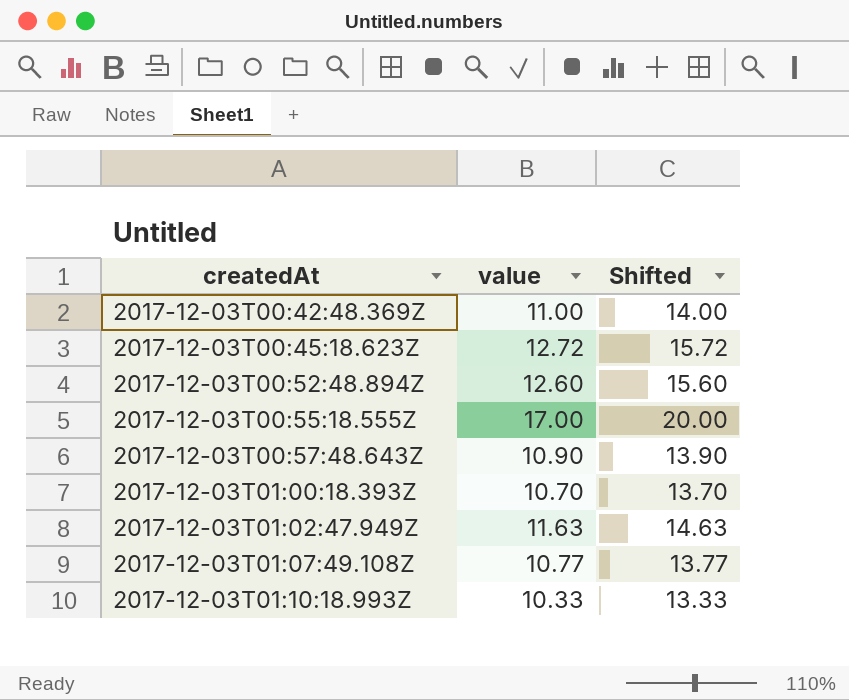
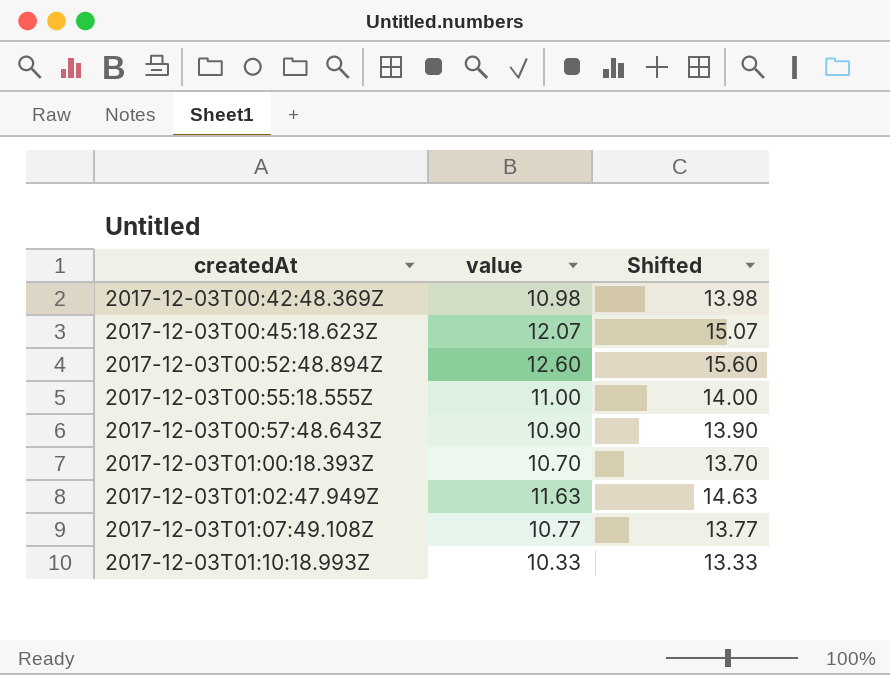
2017-12-03T00:42:48.369Z | value: 11.00 -> 10.98
2017-12-03T00:42:48.369Z | Shifted: 14.00 -> 13.98
2017-12-03T00:45:18.623Z | value: 12.72 -> 12.07
2017-12-03T00:45:18.623Z | Shifted: 15.72 -> 15.07
2017-12-03T00:55:18.555Z | value: 17.00 -> 11.00
2017-12-03T00:55:18.555Z | Shifted: 20.00 -> 14.00

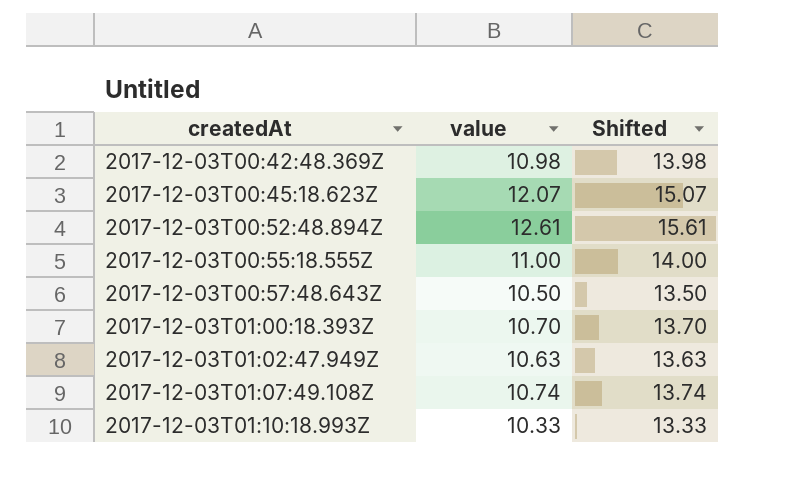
2017-12-03T00:52:48.894Z | value: 12.60 -> 12.61
2017-12-03T00:52:48.894Z | Shifted: 15.60 -> 15.61
2017-12-03T00:57:48.643Z | value: 10.90 -> 10.50
2017-12-03T00:57:48.643Z | Shifted: 13.90 -> 13.50
2017-12-03T01:02:47.949Z | value: 11.63 -> 10.63
2017-12-03T01:02:47.949Z | Shifted: 14.63 -> 13.63
2017-12-03T01:07:49.108Z | value: 10.77 -> 10.74
2017-12-03T01:07:49.108Z | Shifted: 13.77 -> 13.74

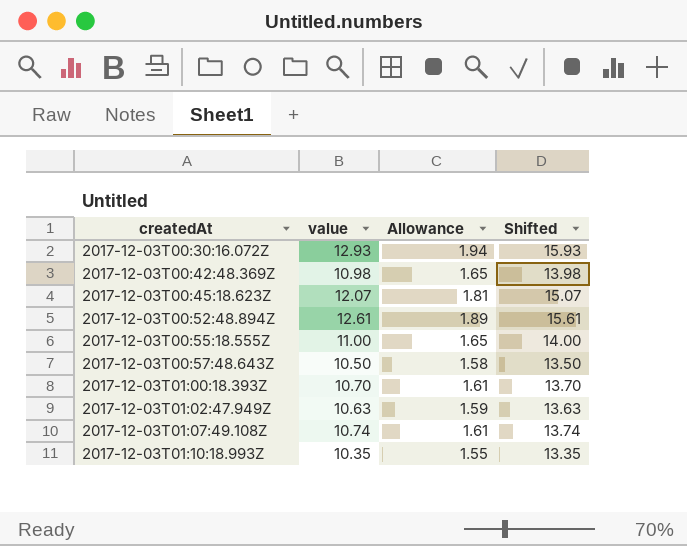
column Allowance | formula: none -> [value] * 0.15
row 2017-12-03T00:30:16.072Z: none -> 12.93 | 1.94 | 15.93
2017-12-03T01:10:18.993Z | value: 10.33 -> 10.35
2017-12-03T01:10:18.993Z | Shifted: 13.33 -> 13.35

